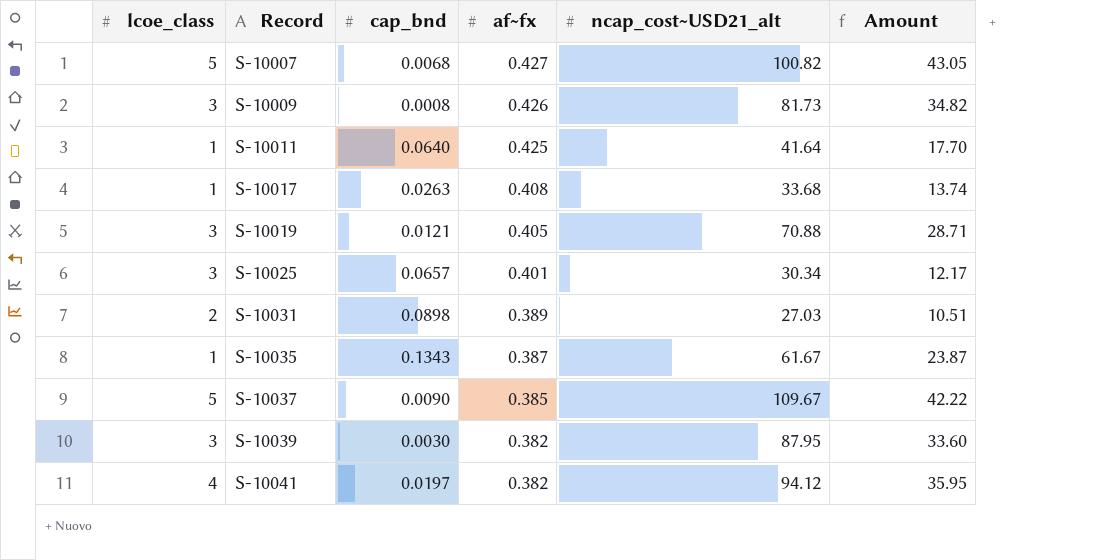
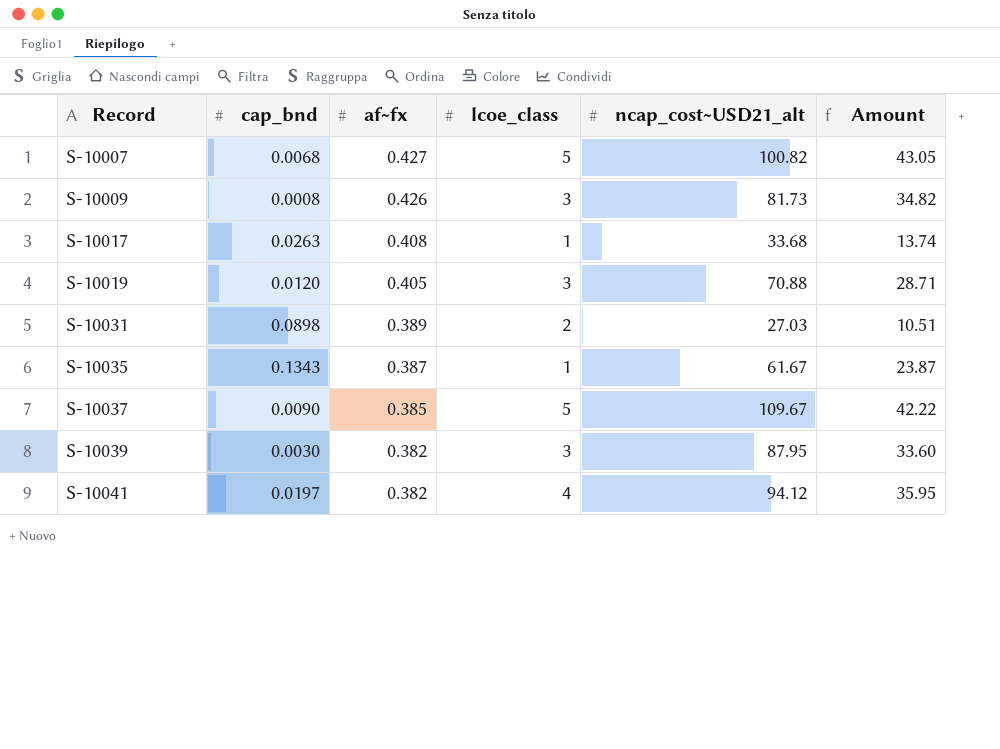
column lcoe_class | position: 1 -> 4
row S-10011: 1 | 0.0640 | 0.425 | 41.64 | 17.70 -> none
row S-10025: 3 | 0.0657 | 0.401 | 30.34 | 12.17 -> none
S-10019 | cap_bnd: 0.0121 -> 0.0120

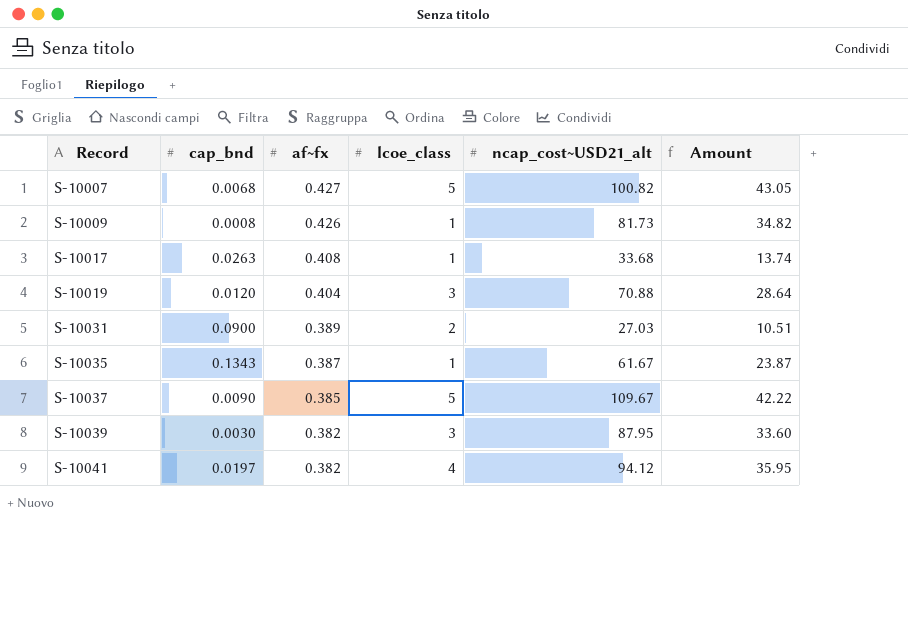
S-10009 | lcoe_class: 3 -> 1
S-10019 | af~fx: 0.405 -> 0.404
S-10019 | Amount: 28.71 -> 28.64
S-10031 | cap_bnd: 0.0898 -> 0.0900

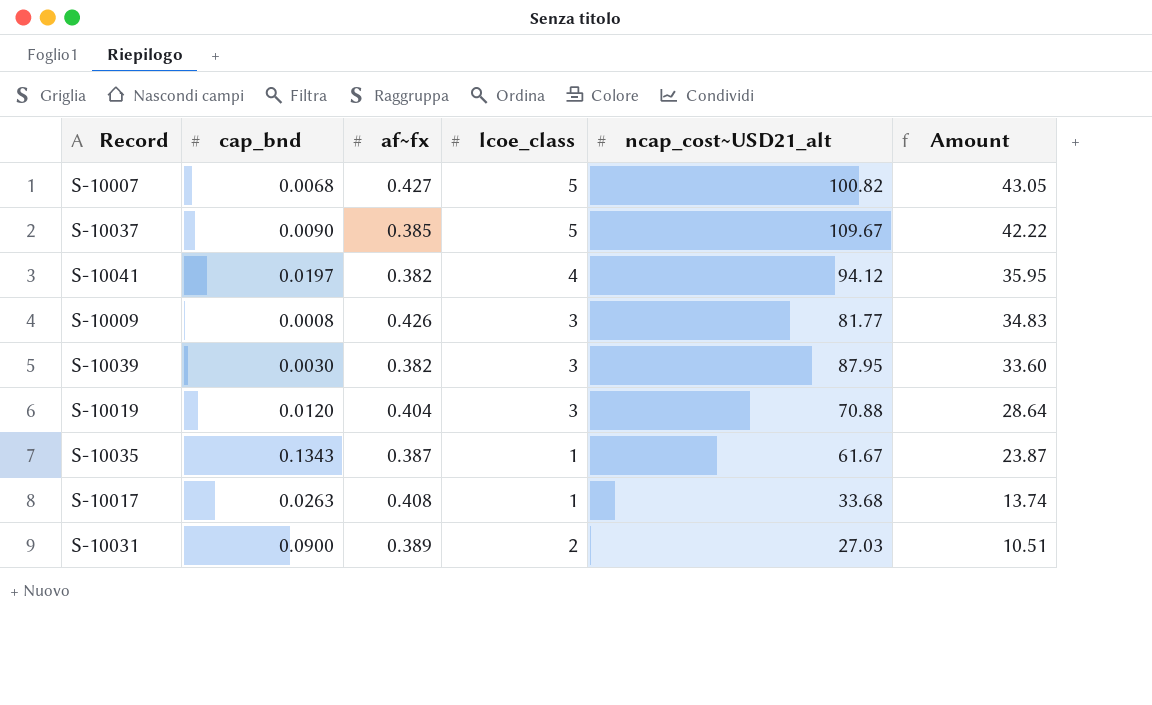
row order: Record ascending -> Amount descending
S-10009 | lcoe_class: 1 -> 3
S-10009 | ncap_cost~USD21_alt: 81.73 -> 81.77
S-10009 | Amount: 34.82 -> 34.83

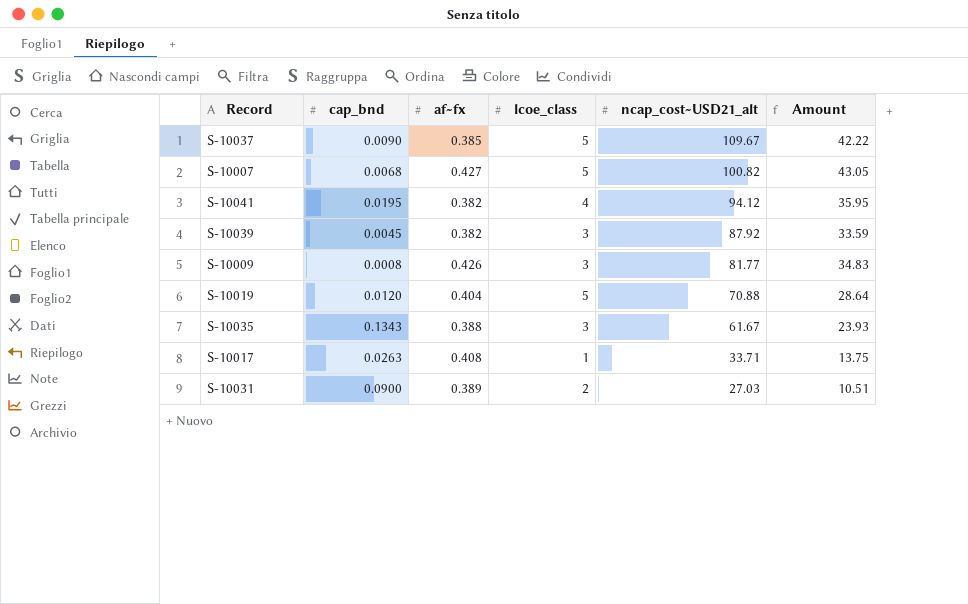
row order: Amount descending -> ncap_cost~USD21_alt descending
S-10041 | cap_bnd: 0.0197 -> 0.0195
S-10039 | cap_bnd: 0.0030 -> 0.0045
S-10039 | ncap_cost~USD21_alt: 87.95 -> 87.92
S-10039 | Amount: 33.60 -> 33.59
S-10019 | lcoe_class: 3 -> 5
S-10035 | af~fx: 0.387 -> 0.388
S-10035 | lcoe_class: 1 -> 3
S-10035 | Amount: 23.87 -> 23.93
S-10017 | ncap_cost~USD21_alt: 33.68 -> 33.71
S-10017 | Amount: 13.74 -> 13.75

